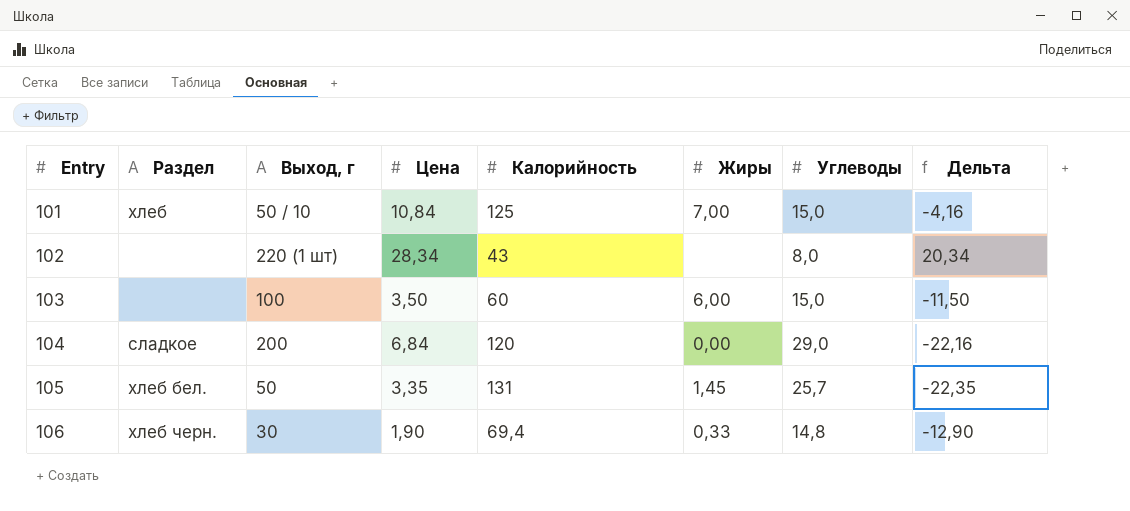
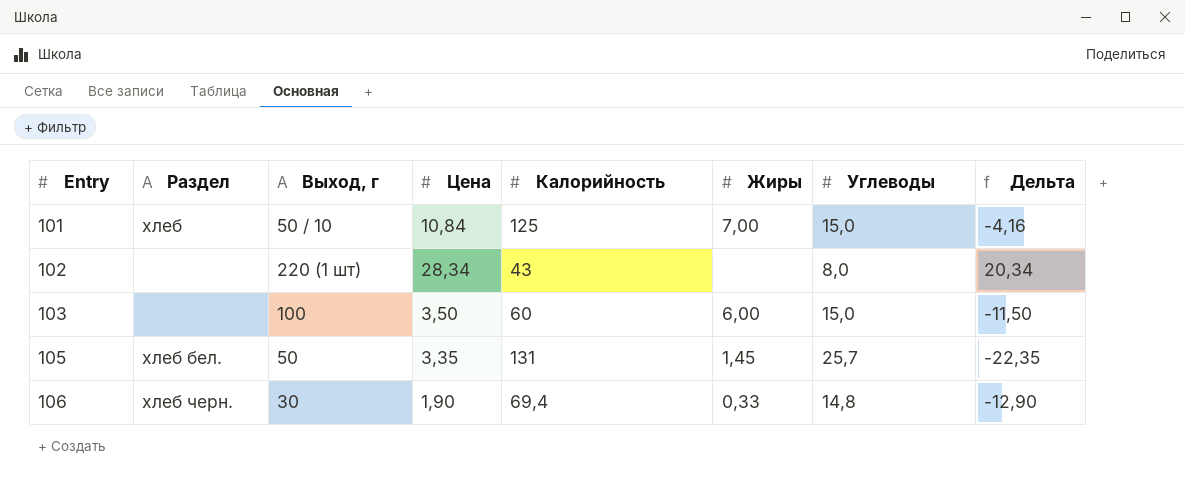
row 104: сладкое | 200 | 6,84 | 120 | 0,00 | 29,0 | -22,16 -> none

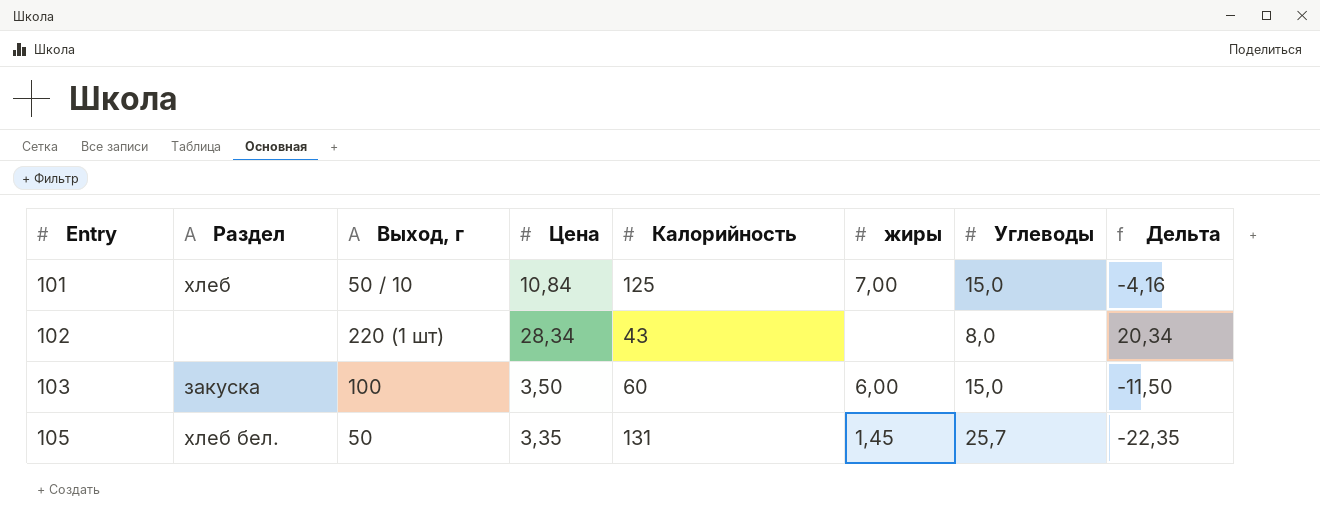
column name: Жиры -> жиры
row 106: хлеб черн. | 30 | 1,90 | 69,4 | 0,33 | 14,8 | -12,90 -> none
103 | Раздел: none -> закуска

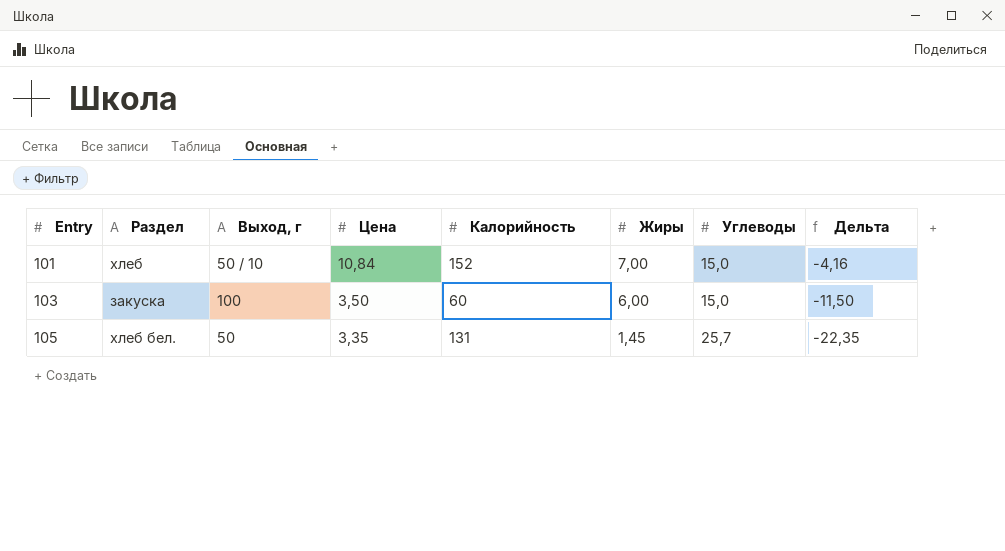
column name: жиры -> Жиры
row 102: none | 220 (1 шт) | 28,34 | 43 | none | 8,0 | 20,34 -> none
101 | Калорийность: 125 -> 152

